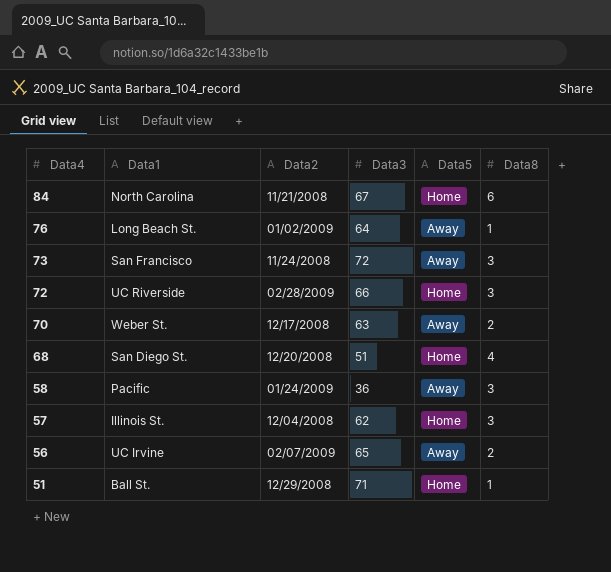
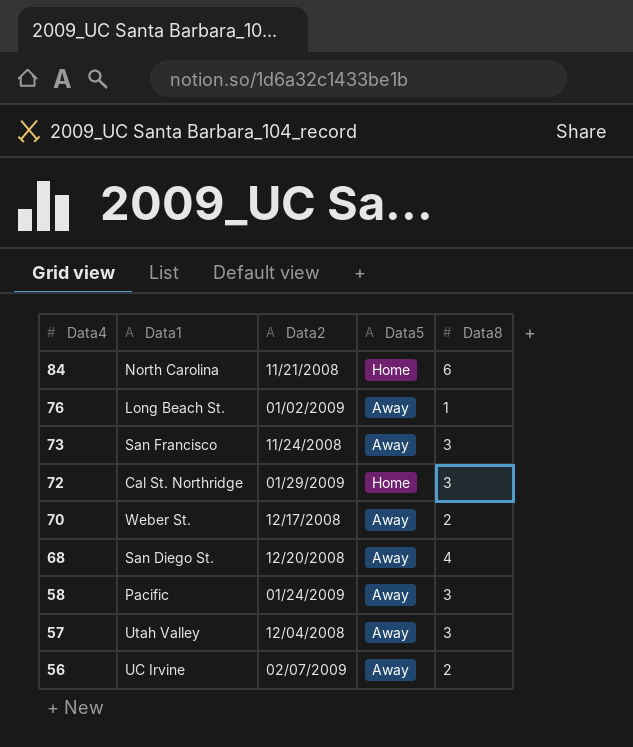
column Data3 | position: 4 -> none
row 51: Ball St. | 12/29/2008 | 71 | Home | 1 -> none
72 | Data1: UC Riverside -> Cal St. Northridge
72 | Data2: 02/28/2009 -> 01/29/2009
68 | Data5: Home -> Away
57 | Data1: Illinois St. -> Utah Valley
57 | Data5: Home -> Away

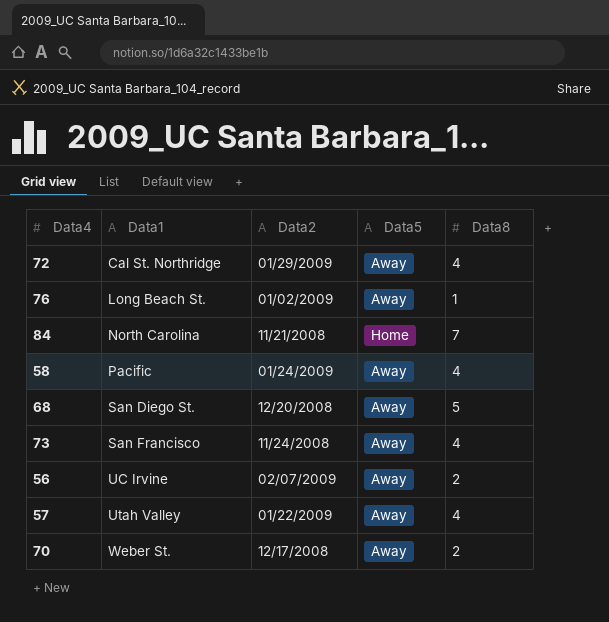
row order: Data4 descending -> Data1 ascending
72 | Data5: Home -> Away
72 | Data8: 3 -> 4
84 | Data8: 6 -> 7
58 | Data8: 3 -> 4
68 | Data8: 4 -> 5
73 | Data8: 3 -> 4
57 | Data2: 12/04/2008 -> 01/22/2009
57 | Data8: 3 -> 4

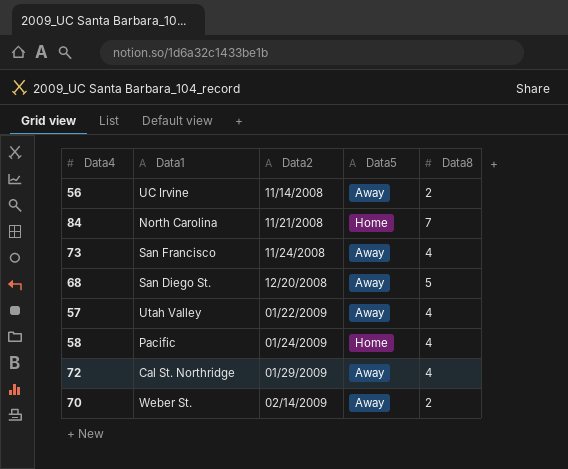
row order: Data1 ascending -> Data2 ascending
row 76: Long Beach St. | 01/02/2009 | Away | 1 -> none
56 | Data2: 02/07/2009 -> 11/14/2008
58 | Data5: Away -> Home
70 | Data2: 12/17/2008 -> 02/14/2009

